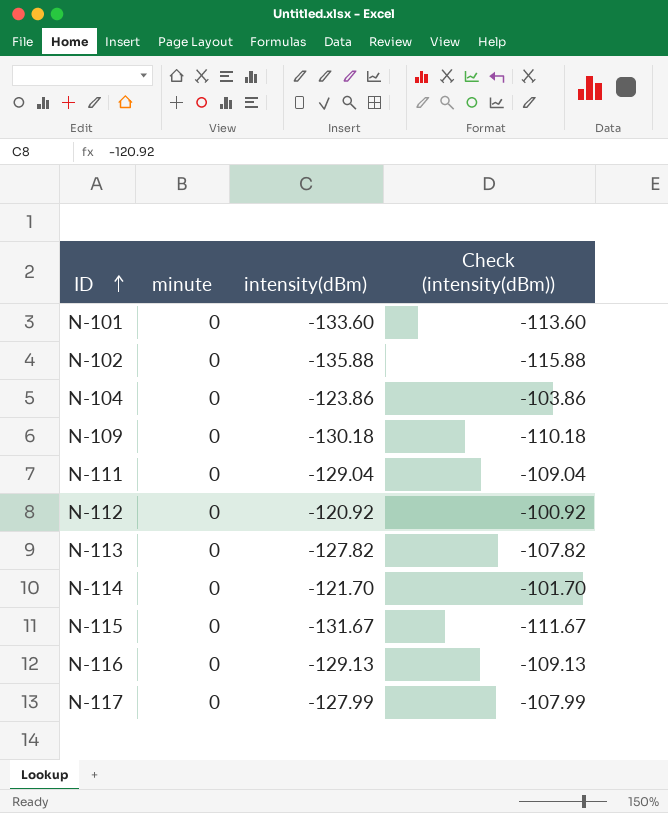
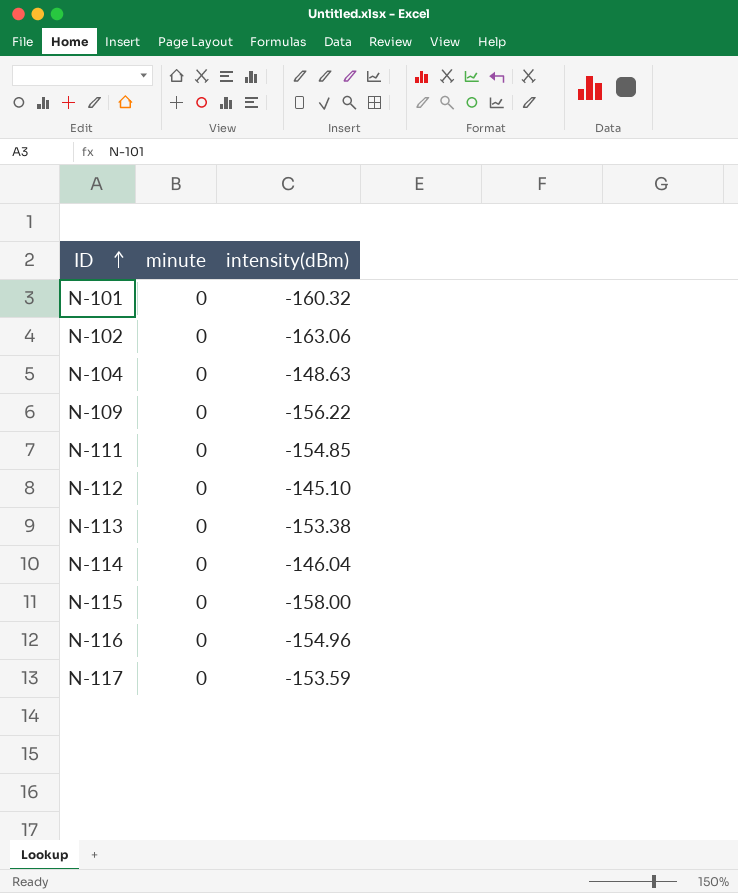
column Check (intensity(dBm)) | formula: [intensity(dBm)] + 20 -> none
N-101 | intensity(dBm): -133.60 -> -160.32
N-102 | intensity(dBm): -135.88 -> -163.06
N-104 | intensity(dBm): -123.86 -> -148.63
N-109 | intensity(dBm): -130.18 -> -156.22
N-111 | intensity(dBm): -129.04 -> -154.85
N-112 | intensity(dBm): -120.92 -> -145.10
N-113 | intensity(dBm): -127.82 -> -153.38
N-114 | intensity(dBm): -121.70 -> -146.04
N-115 | intensity(dBm): -131.67 -> -158.00
N-116 | intensity(dBm): -129.13 -> -154.96
N-117 | intensity(dBm): -127.99 -> -153.59

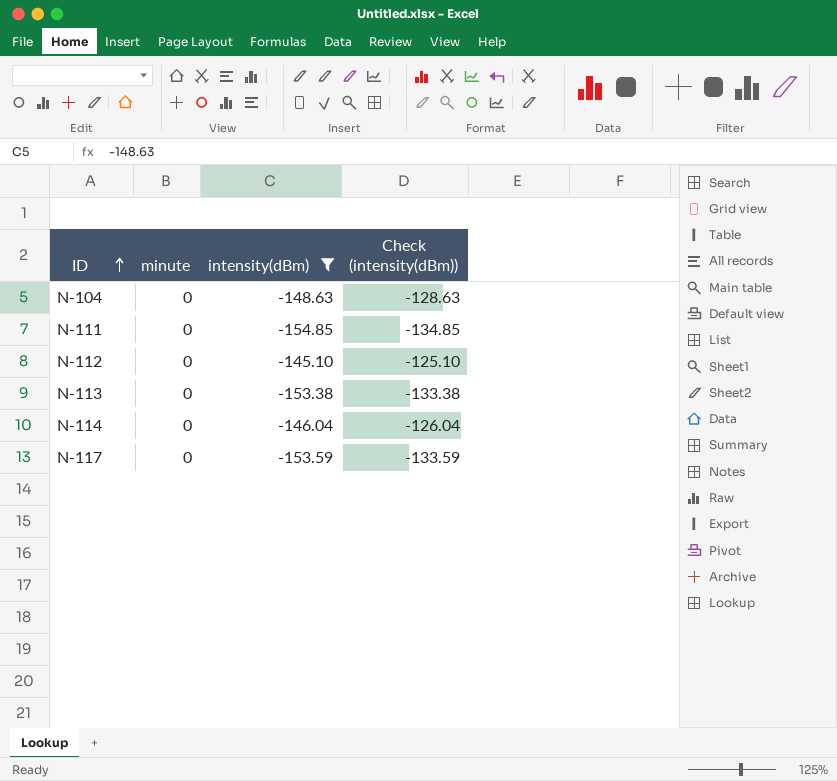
filter: none -> intensity(dBm) >= -154.85
column Check (intensity(dBm)) | formula: none -> [intensity(dBm)] + 20

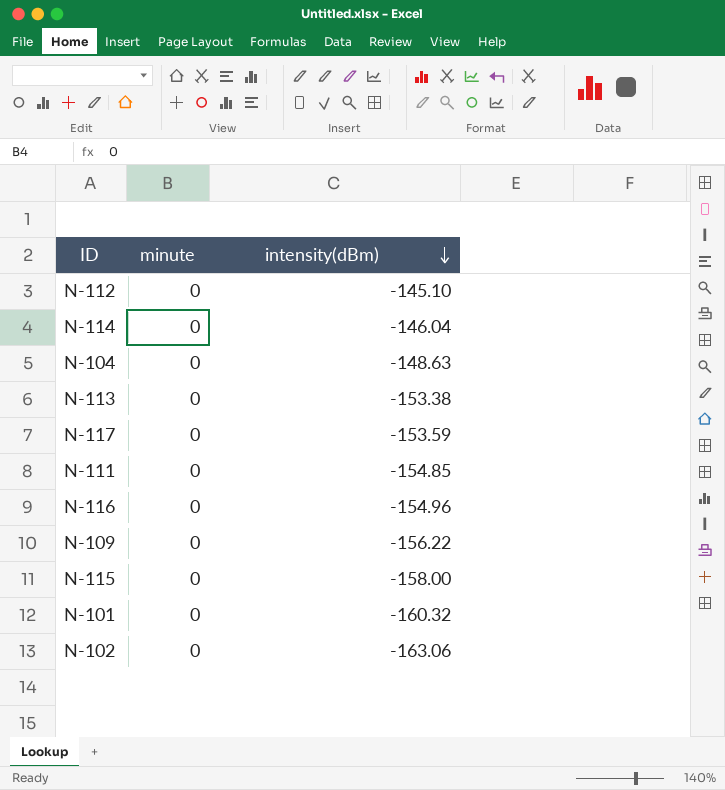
filter: intensity(dBm) >= -154.85 -> none
row order: ID ascending -> intensity(dBm) descending
column Check (intensity(dBm)) | formula: [intensity(dBm)] + 20 -> none

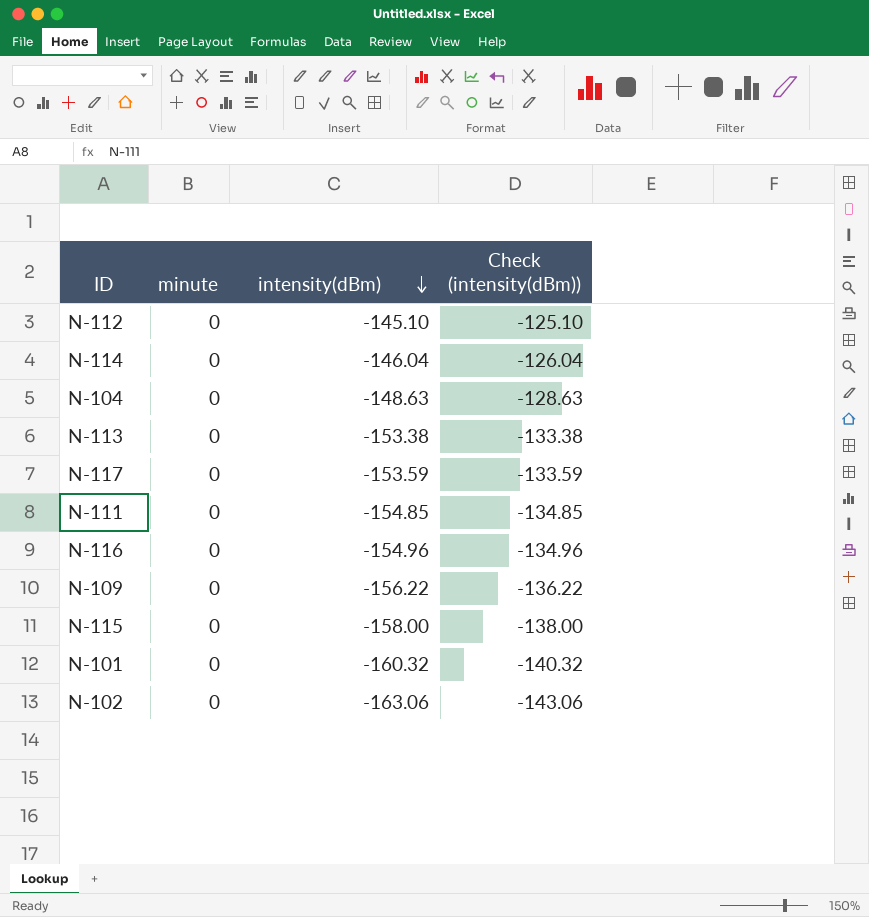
column Check (intensity(dBm)) | formula: none -> [intensity(dBm)] + 20

